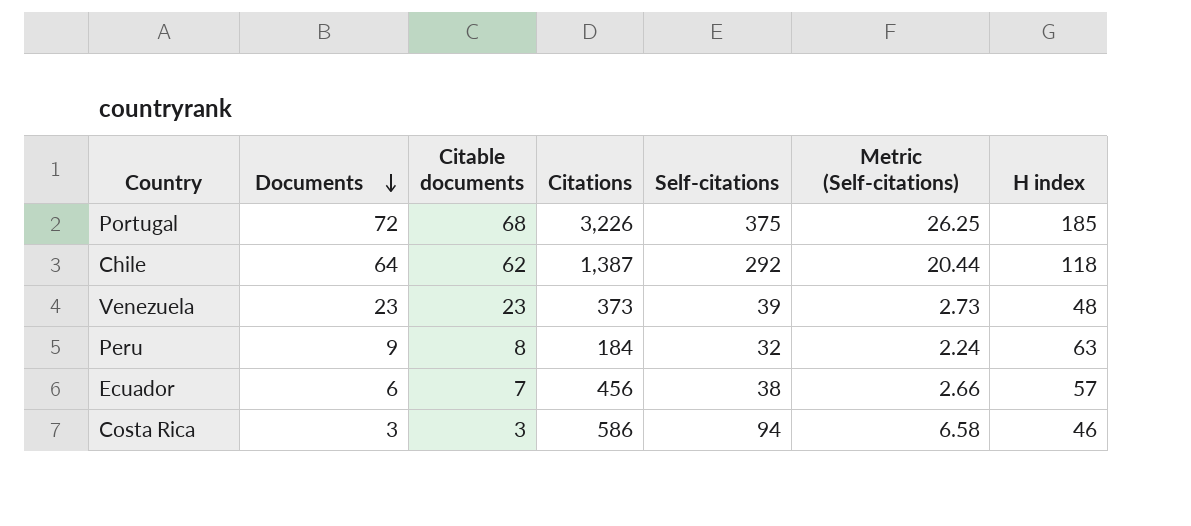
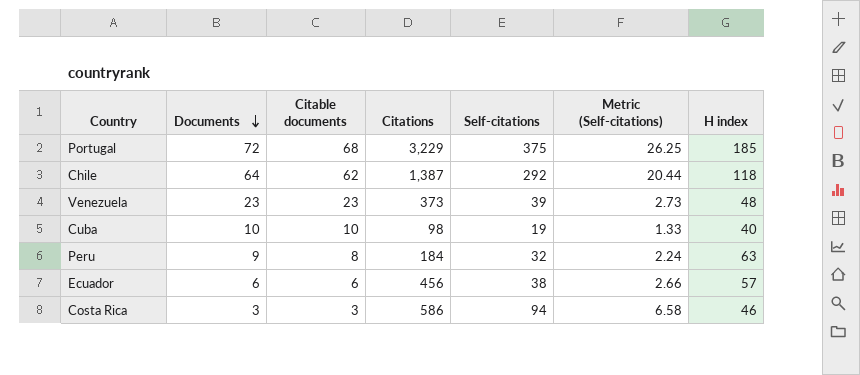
Portugal | Citations: 3,226 -> 3,229
row Cuba: none -> 10 | 10 | 98 | 19 | 1.33 | 40
Ecuador | Citable documents: 7 -> 6

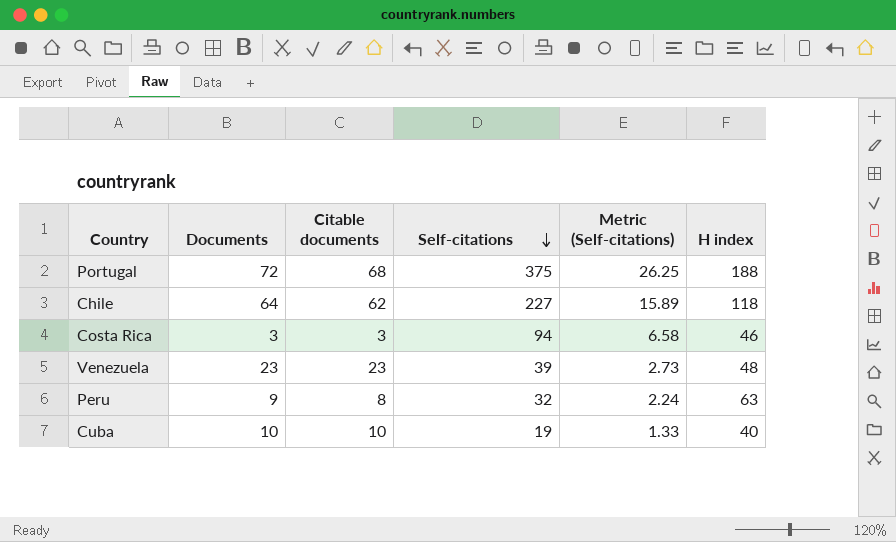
row order: Documents descending -> Self-citations descending
column Citations | position: 4 -> none
row Ecuador: 6 | 6 | 456 | 38 | 2.66 | 57 -> none
Portugal | H index: 185 -> 188
Chile | Self-citations: 292 -> 227
Chile | Metric (Self-citations): 20.44 -> 15.89

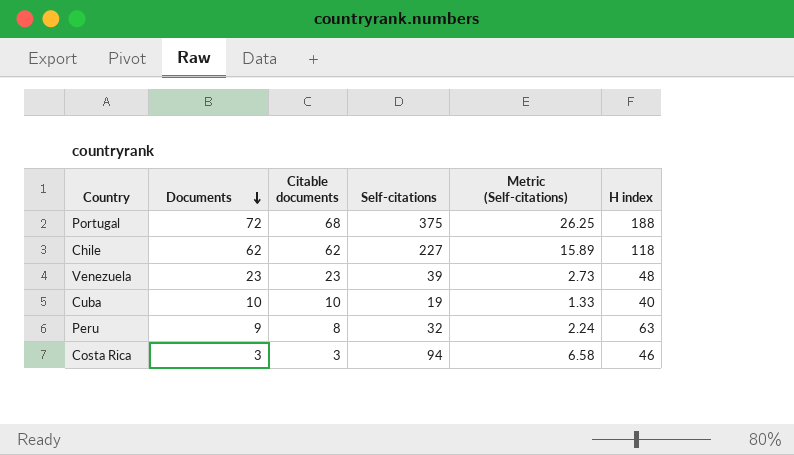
row order: Self-citations descending -> Documents descending
Chile | Documents: 64 -> 62

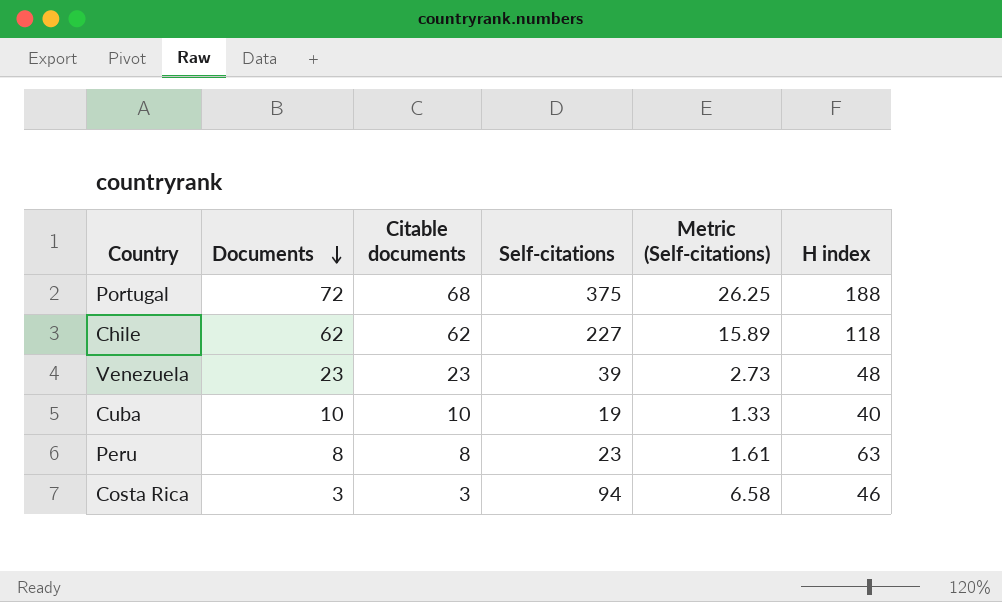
Peru | Documents: 9 -> 8
Peru | Self-citations: 32 -> 23
Peru | Metric (Self-citations): 2.24 -> 1.61

